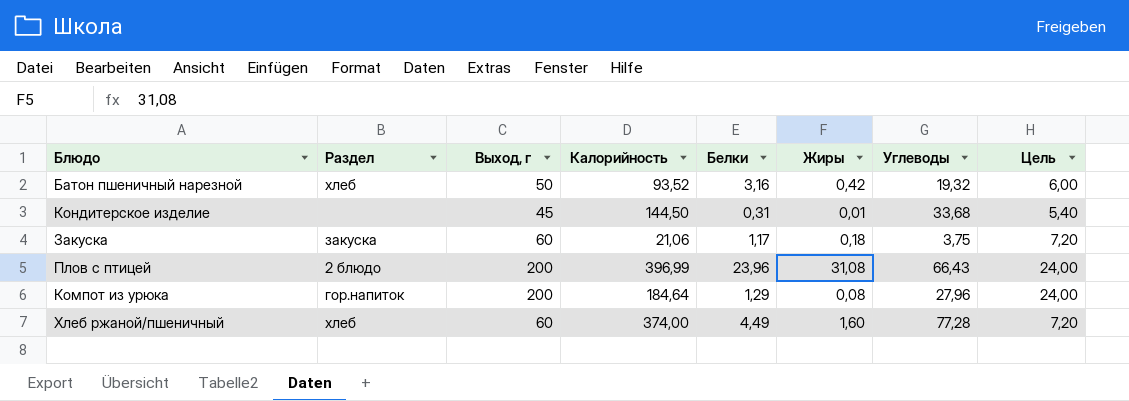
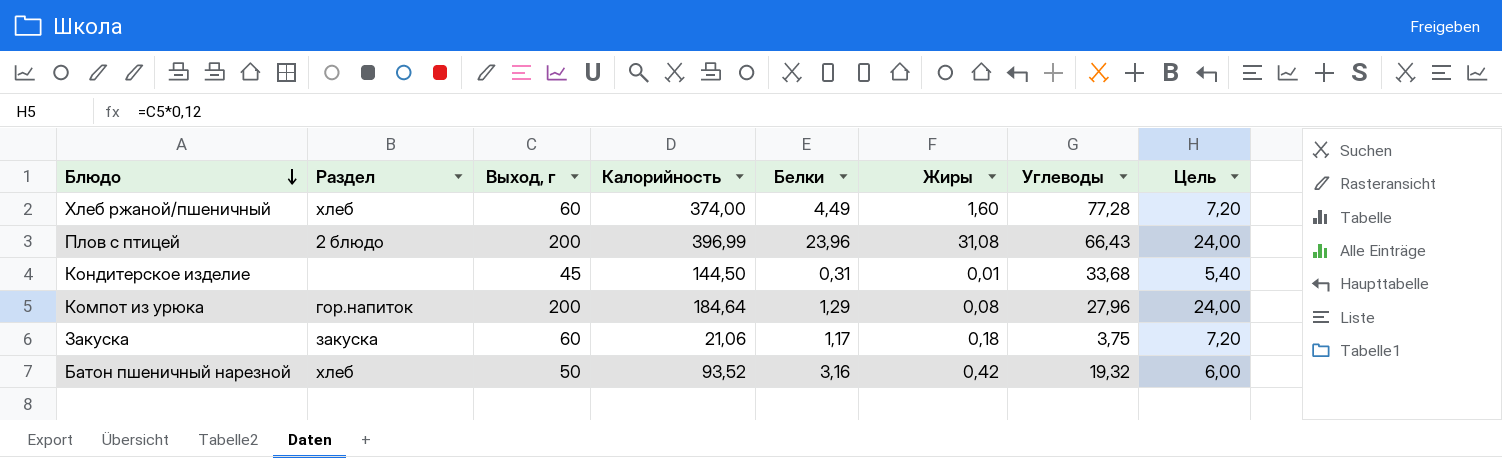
row order: none -> Блюдо descending

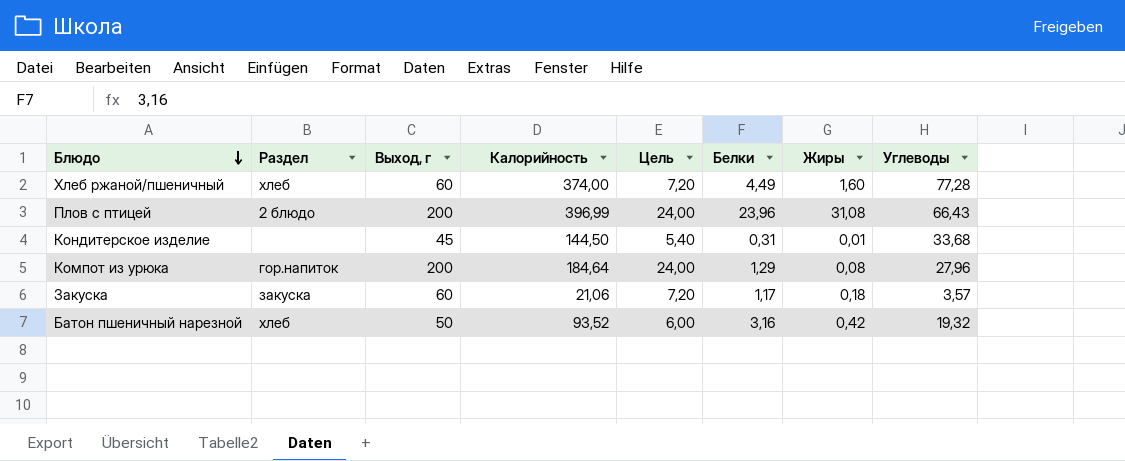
column Цель | position: 8 -> 5
Закуска | Углеводы: 3,75 -> 3,57

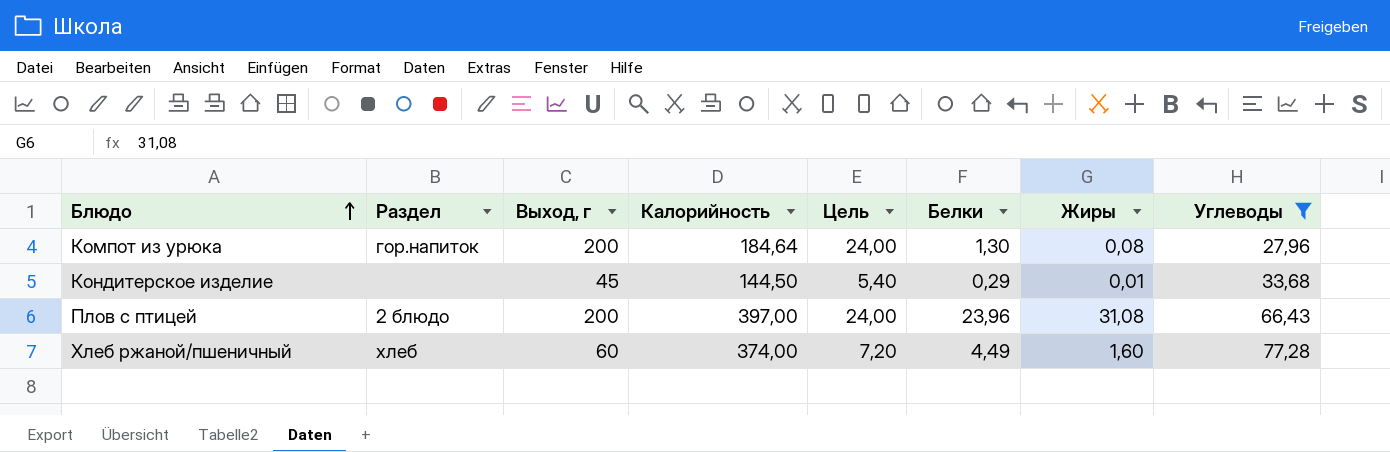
filter: none -> Углеводы >= 27,96
row order: Блюдо descending -> Блюдо ascending
Компот из урюка | Белки: 1,29 -> 1,30
Кондитерское изделие | Белки: 0,31 -> 0,29
Плов с птицей | Калорийность: 396,99 -> 397,00

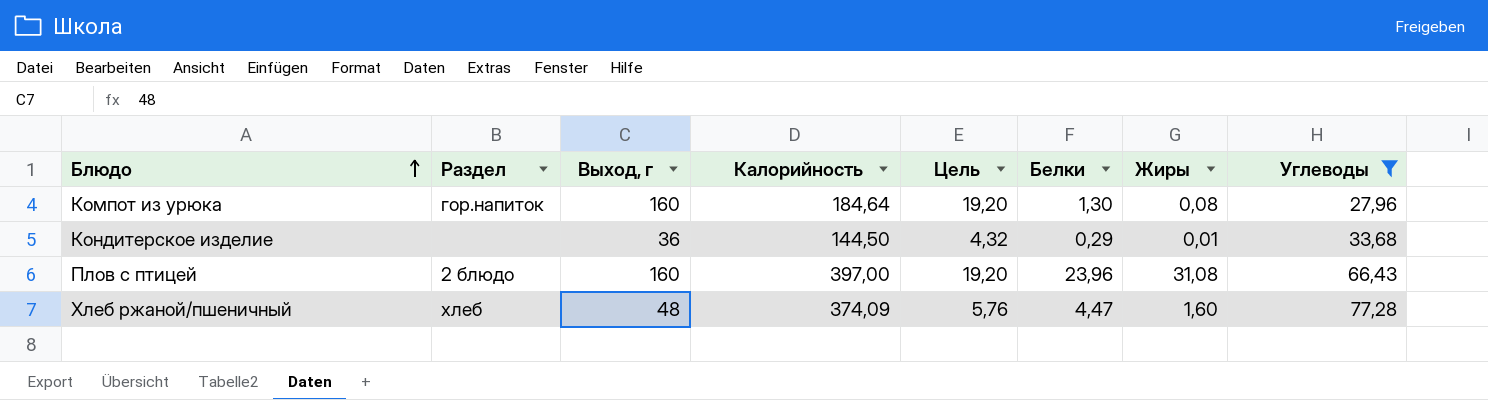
Компот из урюка | Выход, г: 200 -> 160
Компот из урюка | Цель: 24,00 -> 19,20
Кондитерское изделие | Выход, г: 45 -> 36
Кондитерское изделие | Цель: 5,40 -> 4,32
Плов с птицей | Выход, г: 200 -> 160
Плов с птицей | Цель: 24,00 -> 19,20
Хлеб ржаной/пшеничный | Выход, г: 60 -> 48
Хлеб ржаной/пшеничный | Калорийность: 374,00 -> 374,09
Хлеб ржаной/пшеничный | Цель: 7,20 -> 5,76
Хлеб ржаной/пшеничный | Белки: 4,49 -> 4,47

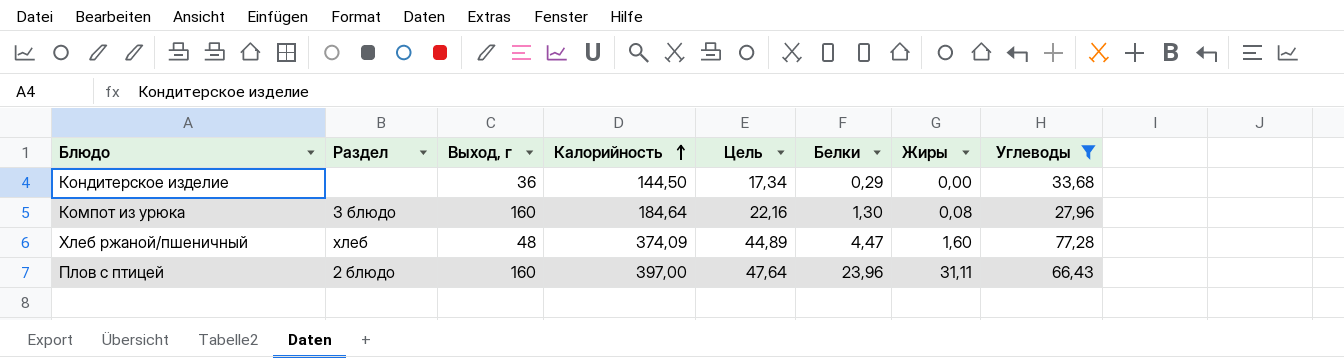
row order: Блюдо ascending -> Калорийность ascending
column Цель | formula: [Выход, г] * 0,12 -> [Калорийность] * 0,12
Кондитерское изделие | Жиры: 0,01 -> 0,00
Компот из урюка | Раздел: гор.напиток -> 3 блюдо
Плов с птицей | Жиры: 31,08 -> 31,11

